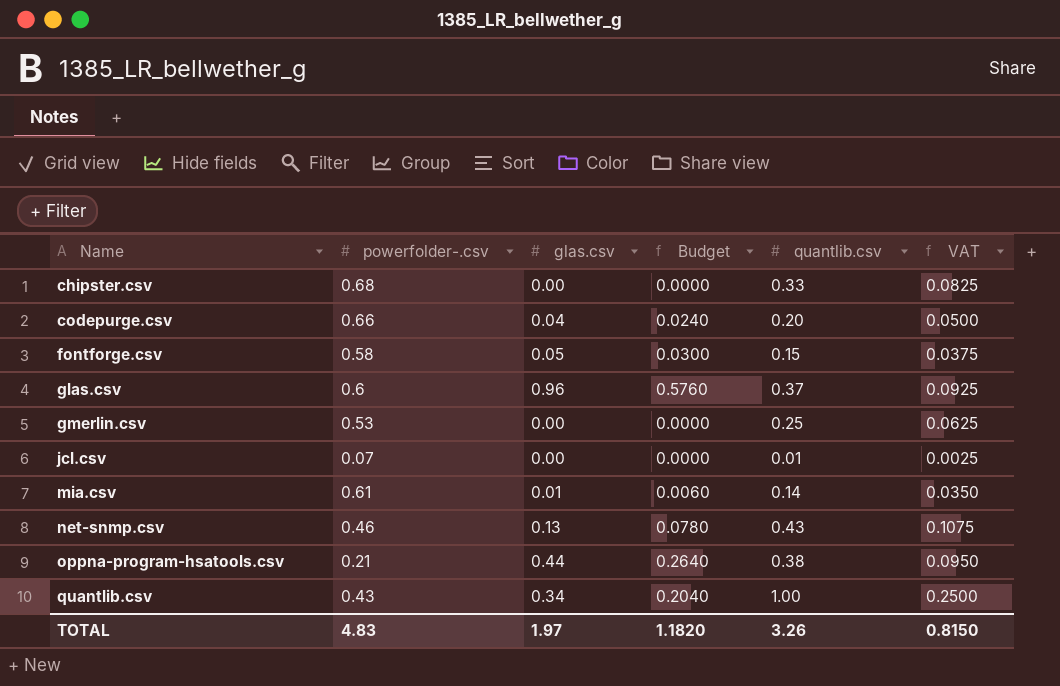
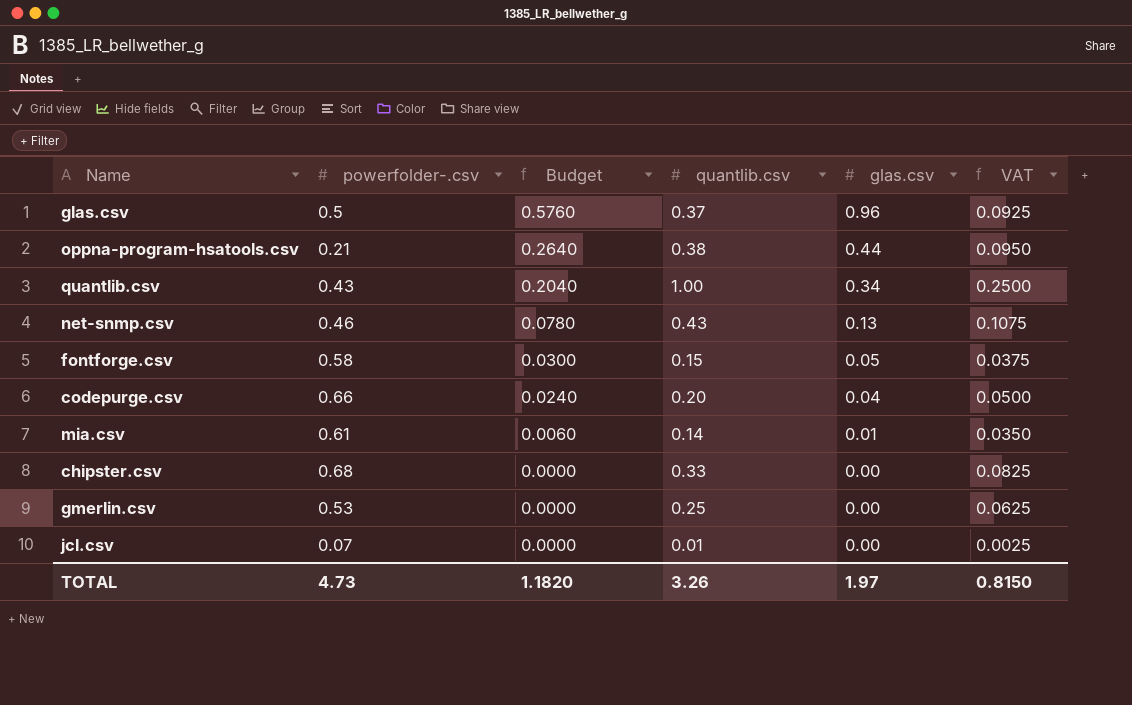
row order: Name ascending -> Budget descending
column glas.csv | position: 3 -> 5
glas.csv | powerfolder-.csv: 0.6 -> 0.5
TOTAL | powerfolder-.csv: 4.83 -> 4.73

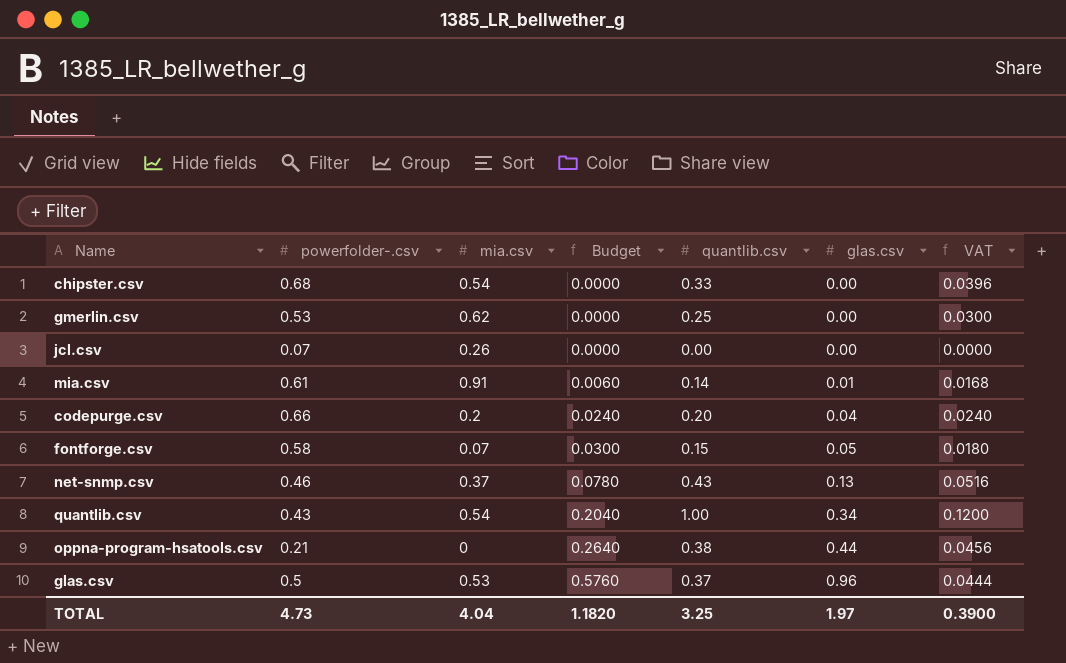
row order: Budget descending -> Budget ascending
column mia.csv | position: none -> 3
column VAT | formula: [quantlib.csv] * 0.25 -> [quantlib.csv] * 0.12
jcl.csv | quantlib.csv: 0.01 -> 0.00
TOTAL | quantlib.csv: 3.26 -> 3.25
TOTAL | VAT: 0.8150 -> 0.3900

